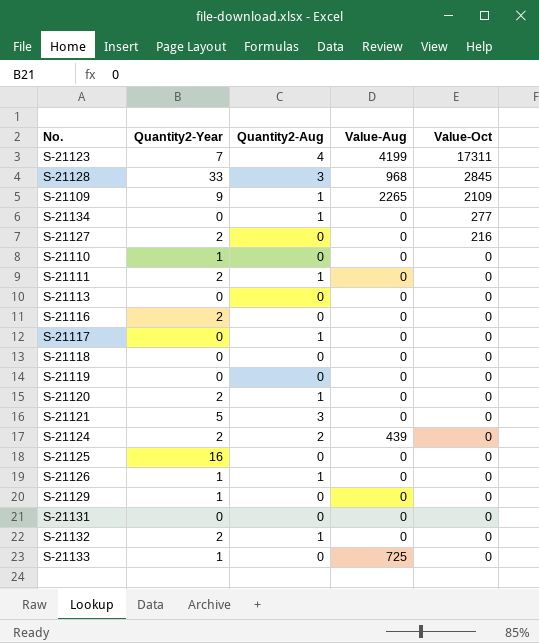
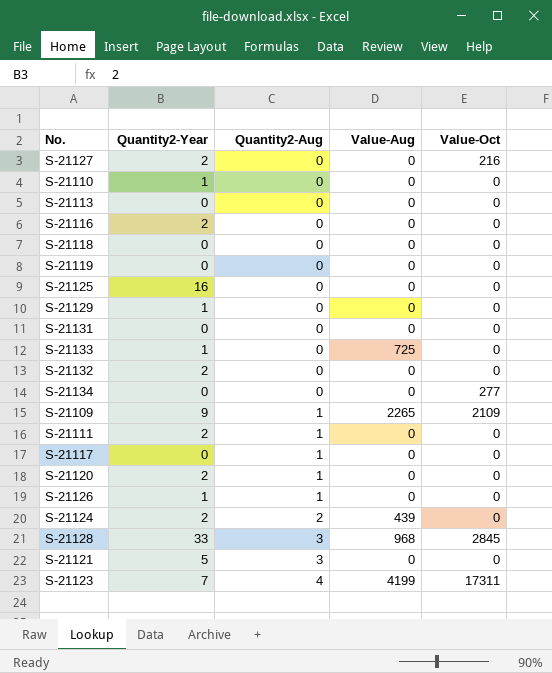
row order: Value-Oct descending -> Quantity2-Aug ascending
S-21132 | Quantity2-Aug: 1 -> 0
S-21134 | Quantity2-Aug: 1 -> 0

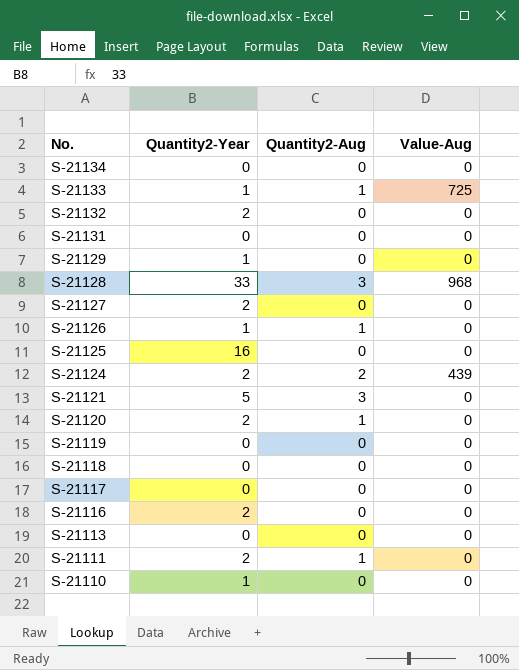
row order: Quantity2-Aug ascending -> No. descending
column Value-Oct | position: 5 -> none
row S-21109: 9 | 1 | 2265 | 2109 -> none
row S-21123: 7 | 4 | 4199 | 17311 -> none
S-21133 | Quantity2-Aug: 0 -> 1
S-21117 | Quantity2-Aug: 1 -> 0

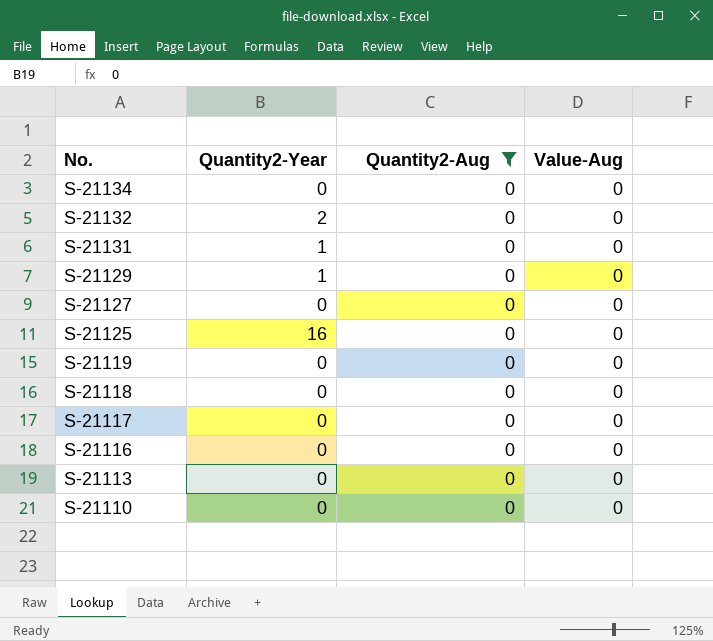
filter: none -> Quantity2-Aug = 0
S-21131 | Quantity2-Year: 0 -> 1
S-21127 | Quantity2-Year: 2 -> 0
S-21116 | Quantity2-Year: 2 -> 0
S-21110 | Quantity2-Year: 1 -> 0

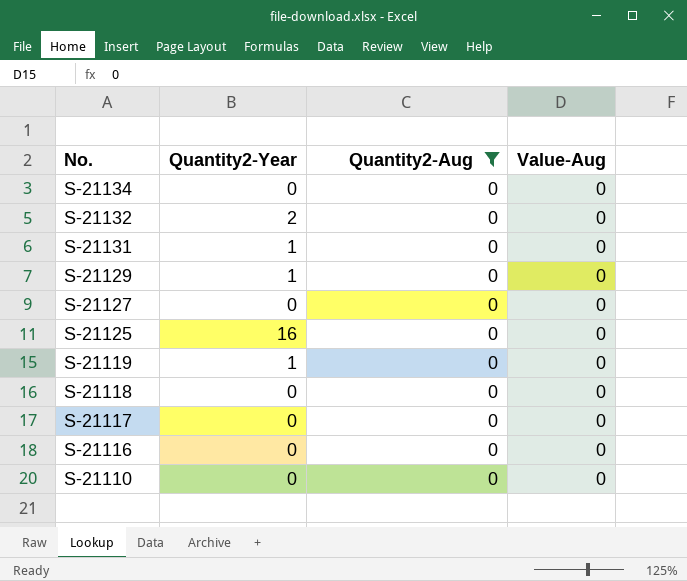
row S-21113: 0 | 0 | 0 -> none
S-21119 | Quantity2-Year: 0 -> 1

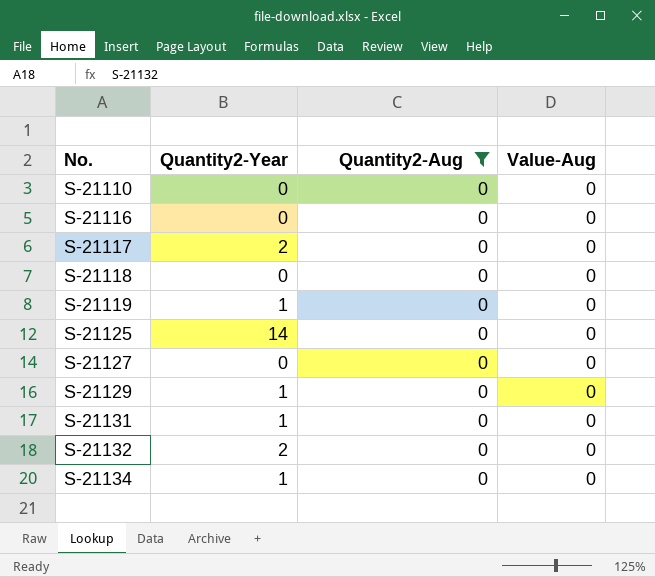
row order: No. descending -> No. ascending
S-21117 | Quantity2-Year: 0 -> 2
S-21125 | Quantity2-Year: 16 -> 14
S-21134 | Quantity2-Year: 0 -> 1

